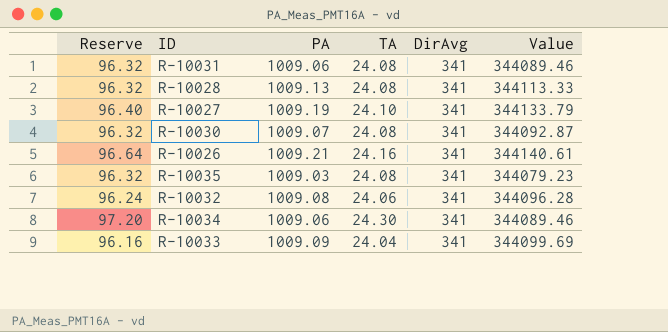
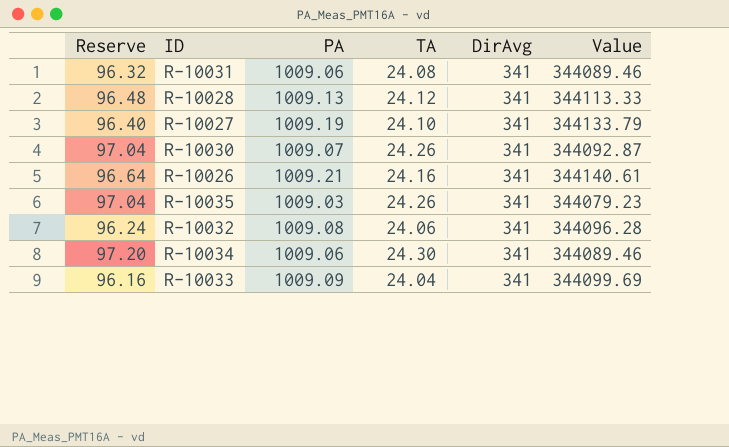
R-10028 | Reserve: 96.32 -> 96.48
R-10028 | TA: 24.08 -> 24.12
R-10030 | Reserve: 96.32 -> 97.04
R-10030 | TA: 24.08 -> 24.26
R-10035 | Reserve: 96.32 -> 97.04
R-10035 | TA: 24.08 -> 24.26

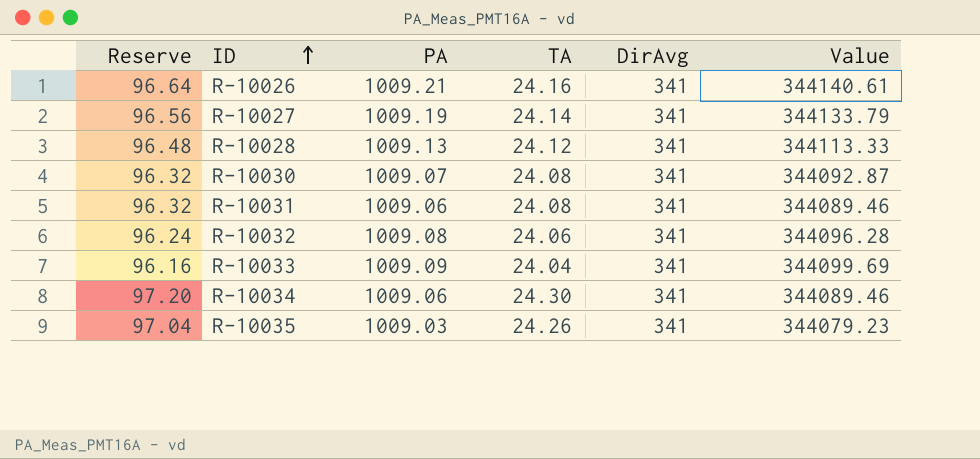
row order: none -> ID ascending
R-10027 | Reserve: 96.40 -> 96.56
R-10027 | TA: 24.10 -> 24.14
R-10030 | Reserve: 97.04 -> 96.32
R-10030 | TA: 24.26 -> 24.08

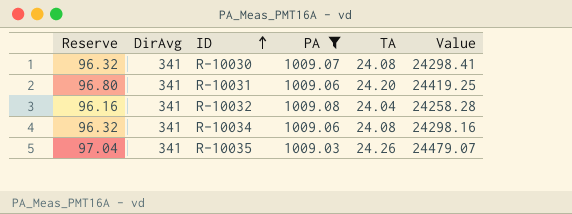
filter: none -> PA <= 1009.08
column DirAvg | position: 5 -> 2
column Value | formula: [PA] * [DirAvg] -> [PA] * [TA]
R-10031 | Reserve: 96.32 -> 96.80
R-10031 | TA: 24.08 -> 24.20
R-10032 | Reserve: 96.24 -> 96.16
R-10032 | TA: 24.06 -> 24.04
R-10034 | Reserve: 97.20 -> 96.32
R-10034 | TA: 24.30 -> 24.08

